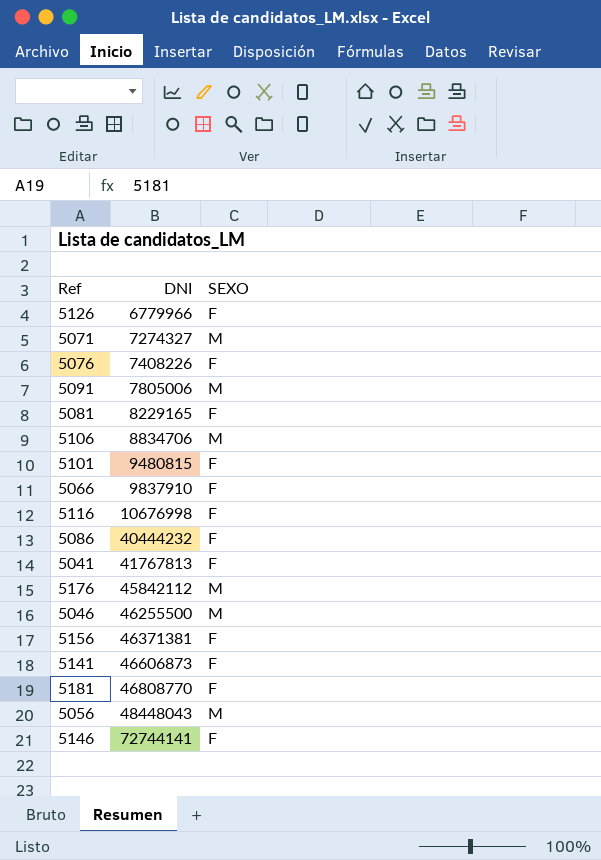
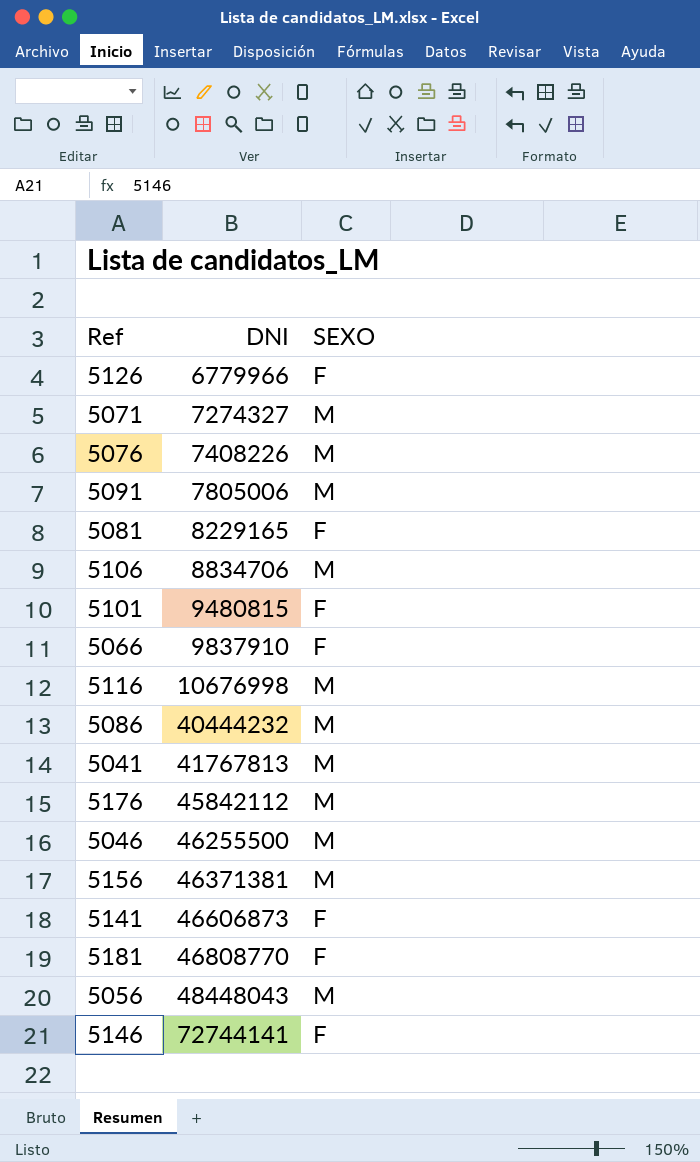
5076 | SEXO: F -> M
5116 | SEXO: F -> M
5086 | SEXO: F -> M
5041 | SEXO: F -> M
5156 | SEXO: F -> M

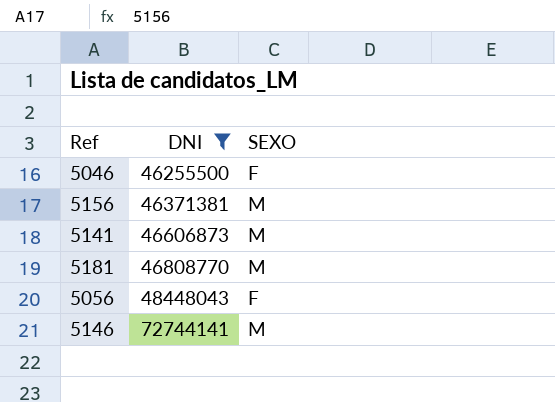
filter: none -> DNI >= 46255500
5046 | SEXO: M -> F
5141 | SEXO: F -> M
5181 | SEXO: F -> M
5056 | SEXO: M -> F
5146 | SEXO: F -> M

